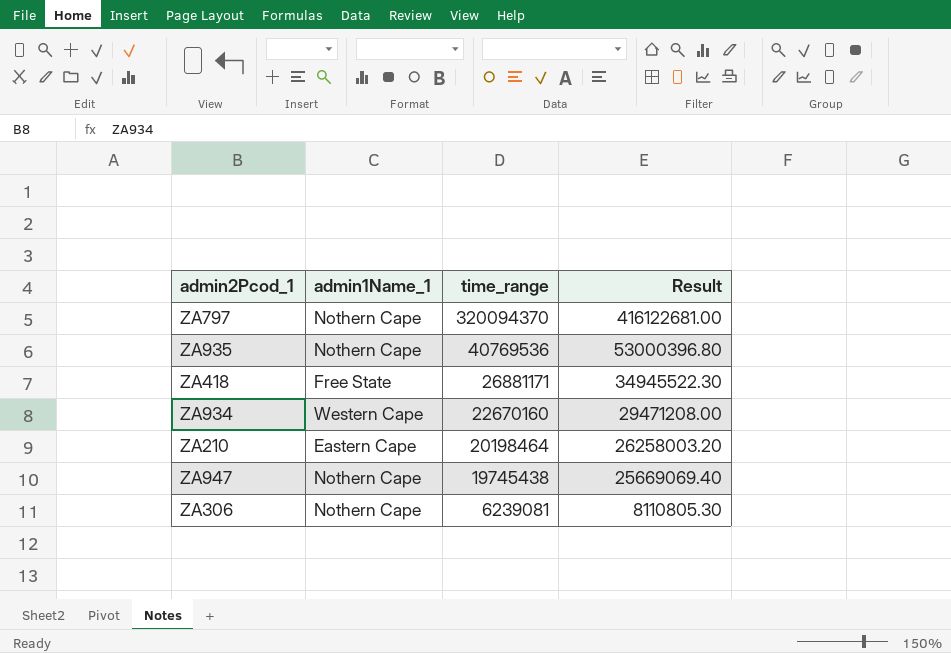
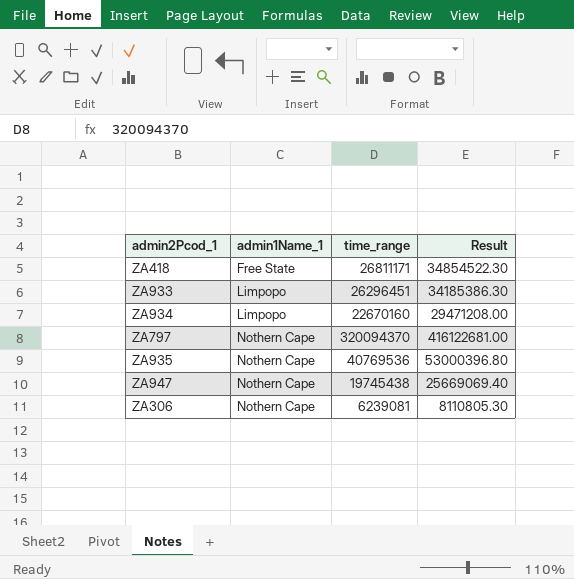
row order: time_range descending -> admin1Name_1 ascending
row ZA210: Eastern Cape | 20198464 | 26258003.20 -> none
ZA418 | time_range: 26881171 -> 26811171
ZA418 | Result: 34945522.30 -> 34854522.30
row ZA933: none -> Limpopo | 26296451 | 34185386.30
ZA934 | admin1Name_1: Western Cape -> Limpopo

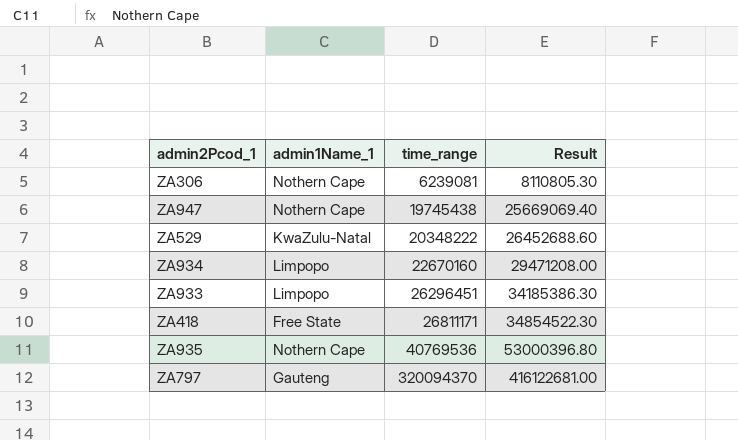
row order: admin1Name_1 ascending -> time_range ascending
row ZA529: none -> KwaZulu-Natal | 20348222 | 26452688.60
ZA797 | admin1Name_1: Nothern Cape -> Gauteng

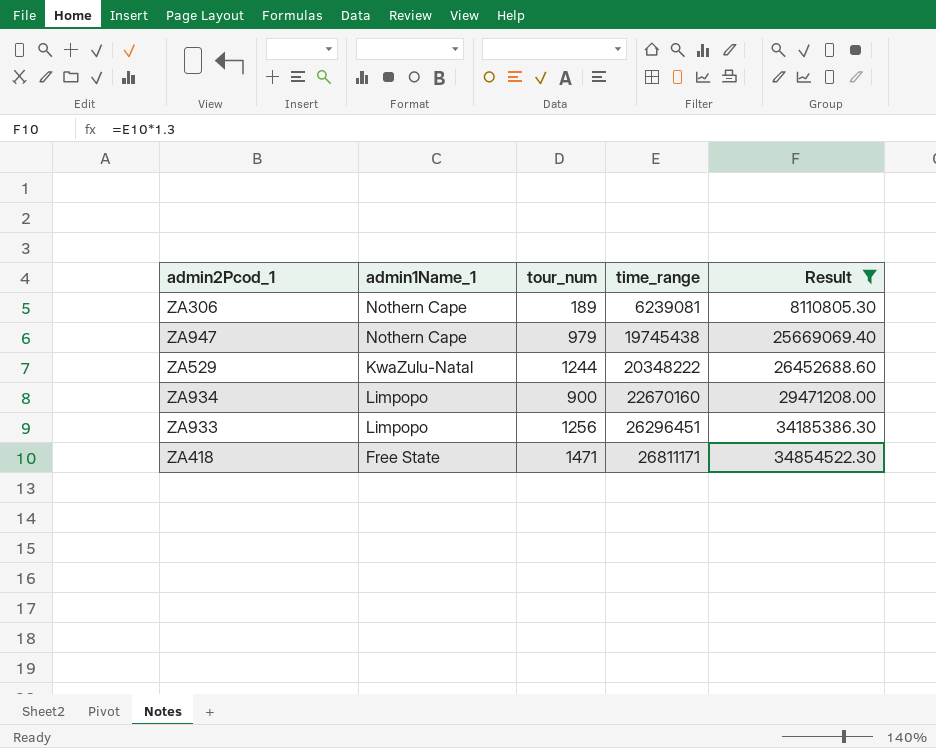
filter: none -> Result <= 34854522.30
column tour_num | position: none -> 3

